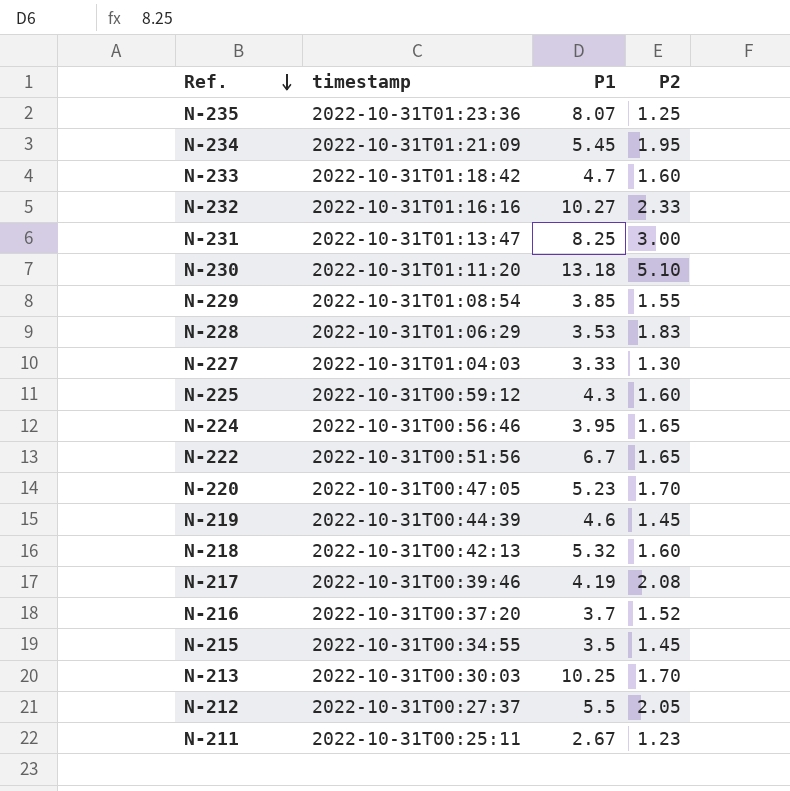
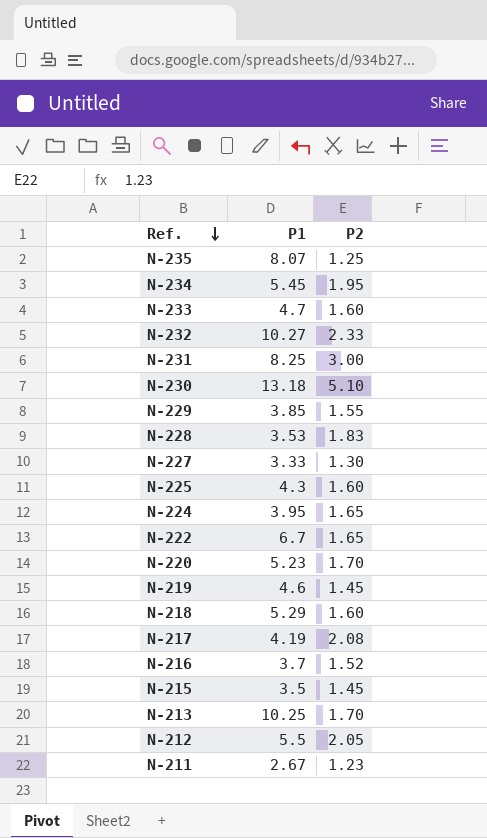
column timestamp | position: 2 -> none
N-218 | P1: 5.32 -> 5.29

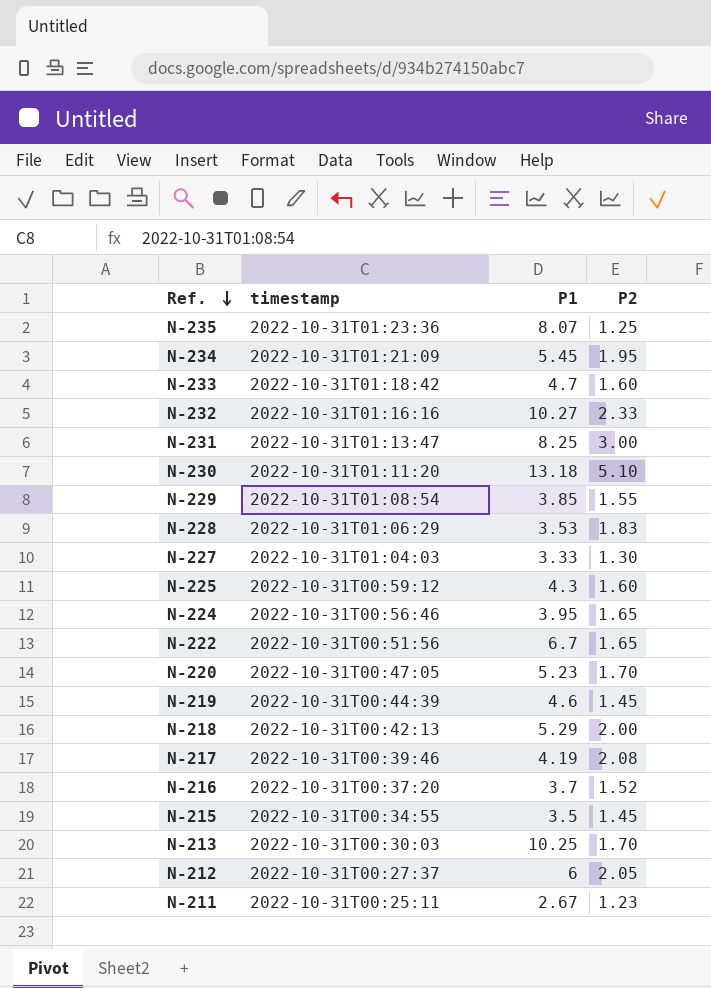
column timestamp | position: none -> 2
N-218 | P2: 1.60 -> 2.00
N-212 | P1: 5.5 -> 6

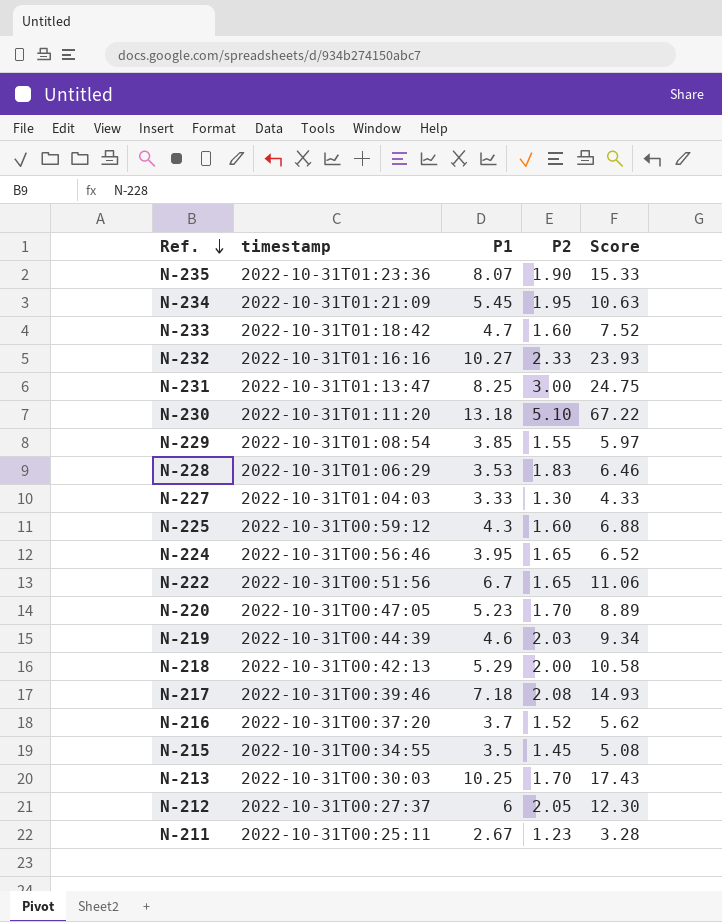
column Score | formula: none -> [P1] * [P2]
N-235 | P2: 1.25 -> 1.90
N-219 | P2: 1.45 -> 2.03
N-217 | P1: 4.19 -> 7.18

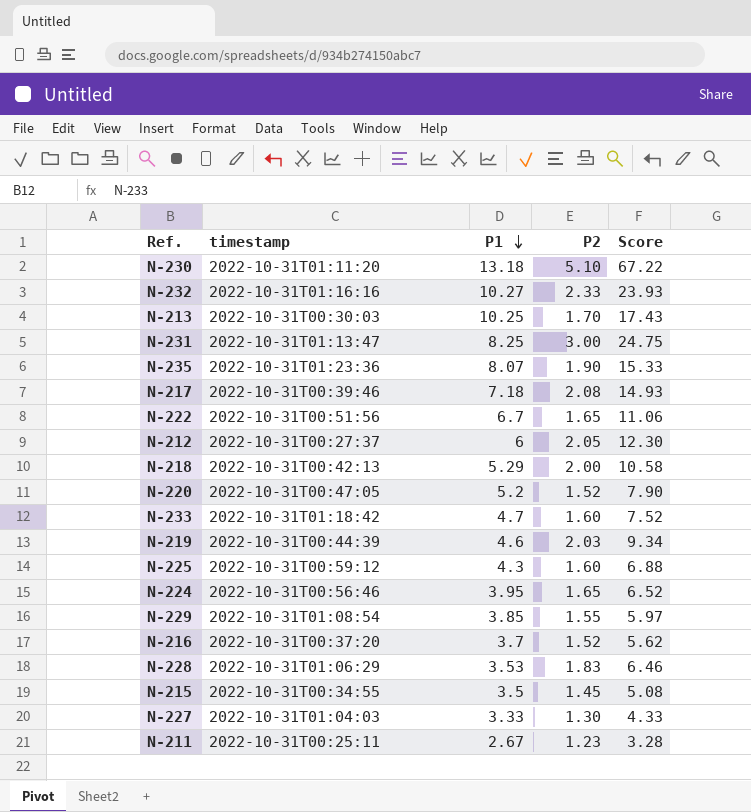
row order: Ref. descending -> P1 descending
row N-234: 2022-10-31T01:21:09 | 5.45 | 1.95 | 10.63 -> none
N-220 | P1: 5.23 -> 5.2
N-220 | P2: 1.70 -> 1.52
N-220 | Score: 8.89 -> 7.90

